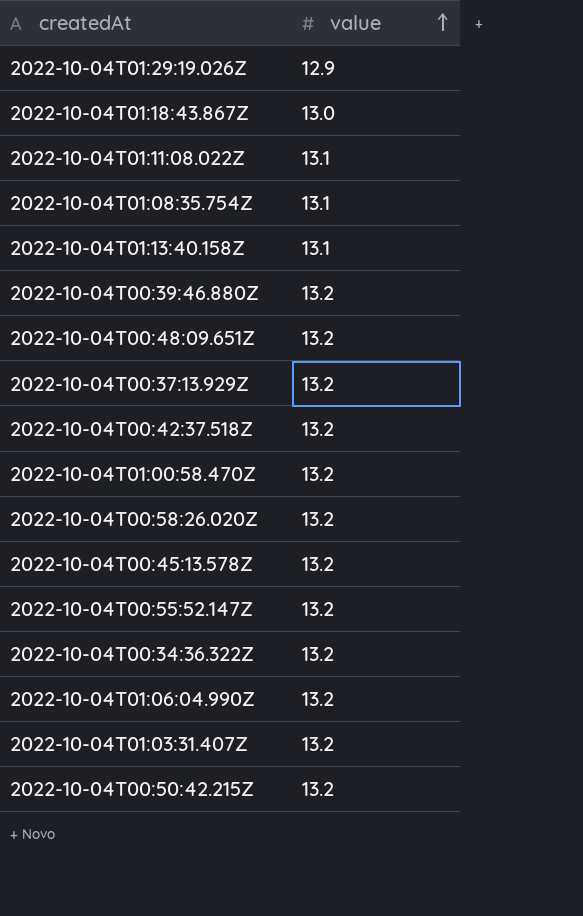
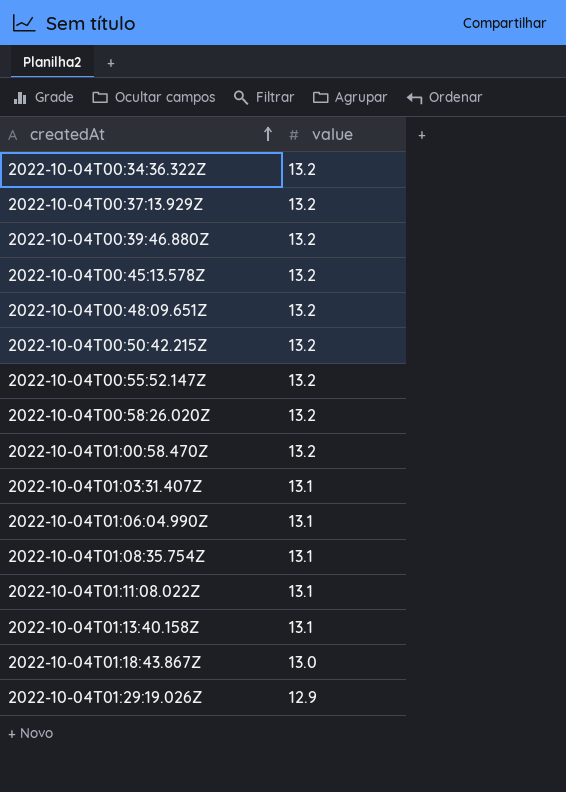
row order: value ascending -> createdAt ascending
row 2022-10-04T00:42:37.518Z: 13.2 -> none
2022-10-04T01:03:31.407Z | value: 13.2 -> 13.1
2022-10-04T01:06:04.990Z | value: 13.2 -> 13.1

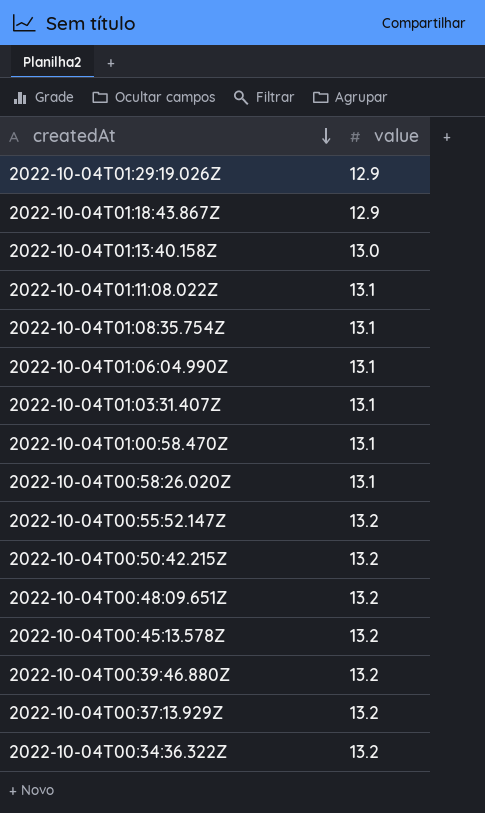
row order: createdAt ascending -> createdAt descending
2022-10-04T01:18:43.867Z | value: 13.0 -> 12.9
2022-10-04T01:13:40.158Z | value: 13.1 -> 13.0
2022-10-04T01:00:58.470Z | value: 13.2 -> 13.1
2022-10-04T00:58:26.020Z | value: 13.2 -> 13.1

